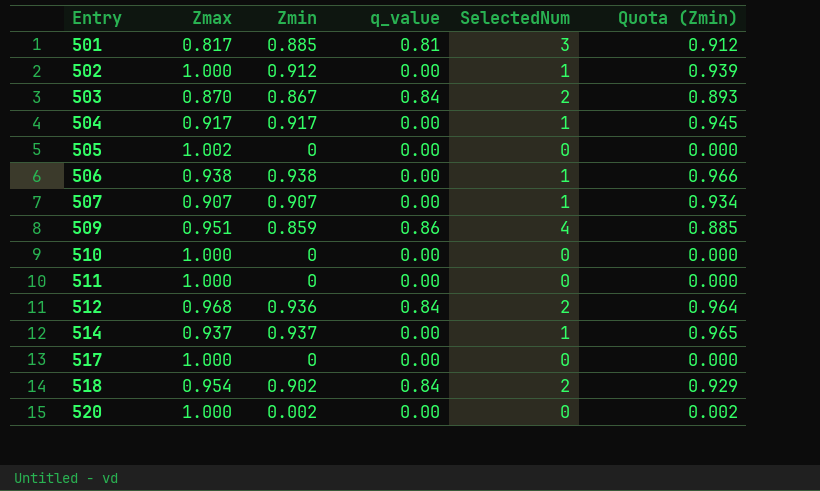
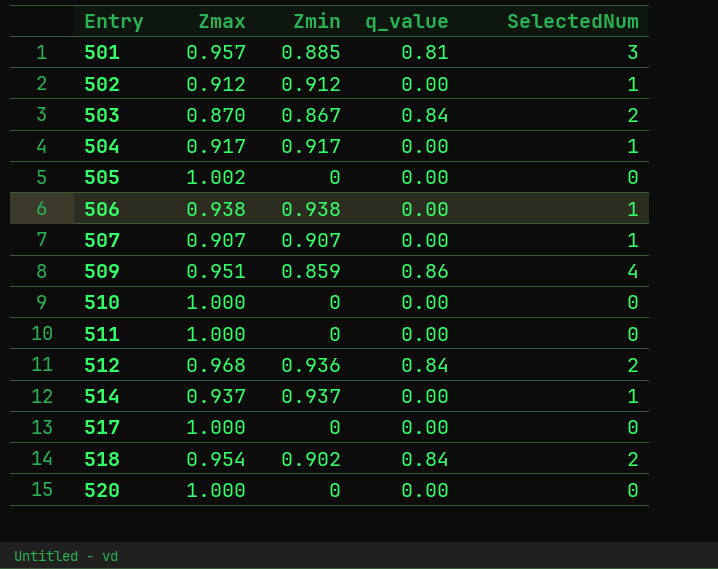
column Quota (Zmin) | formula: [Zmin] * 1.03 -> none
501 | Zmax: 0.817 -> 0.957
502 | Zmax: 1.000 -> 0.912
520 | Zmin: 0.002 -> 0

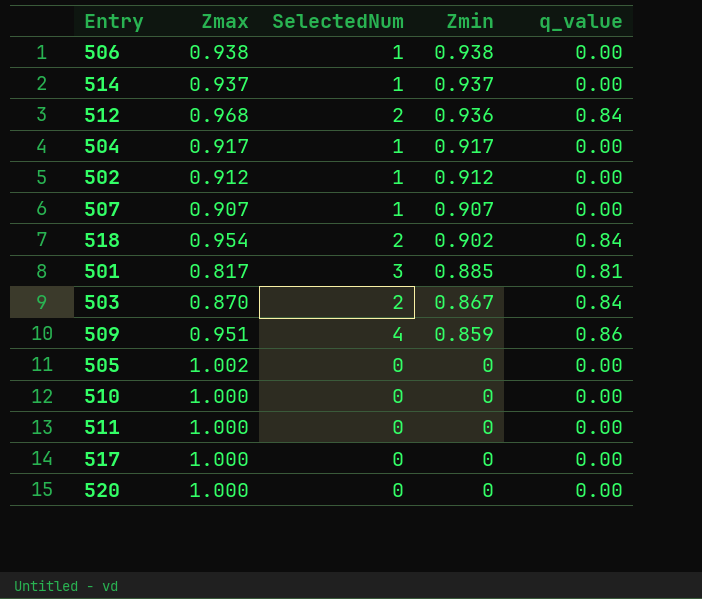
row order: Entry ascending -> Zmin descending
column SelectedNum | position: 5 -> 3
501 | Zmax: 0.957 -> 0.817

